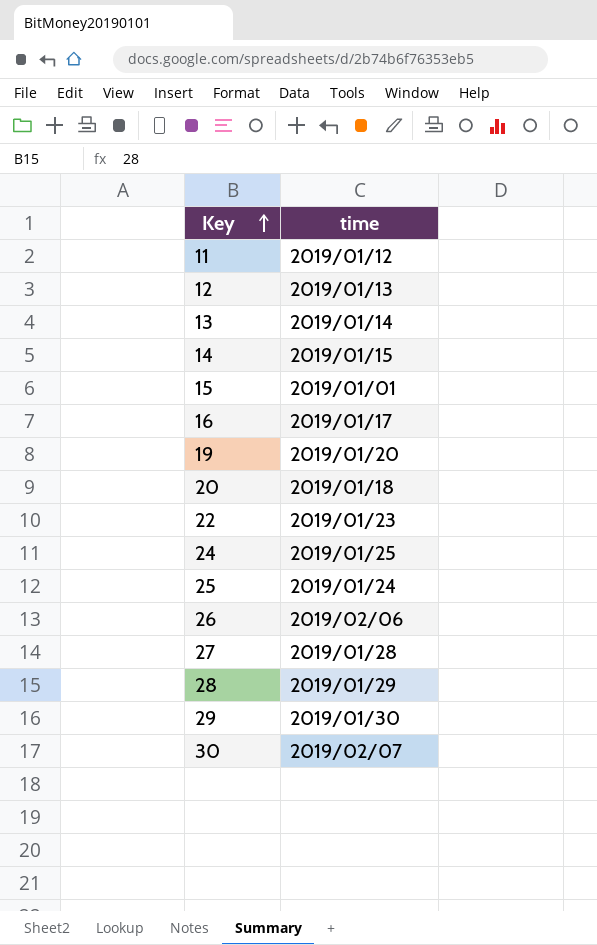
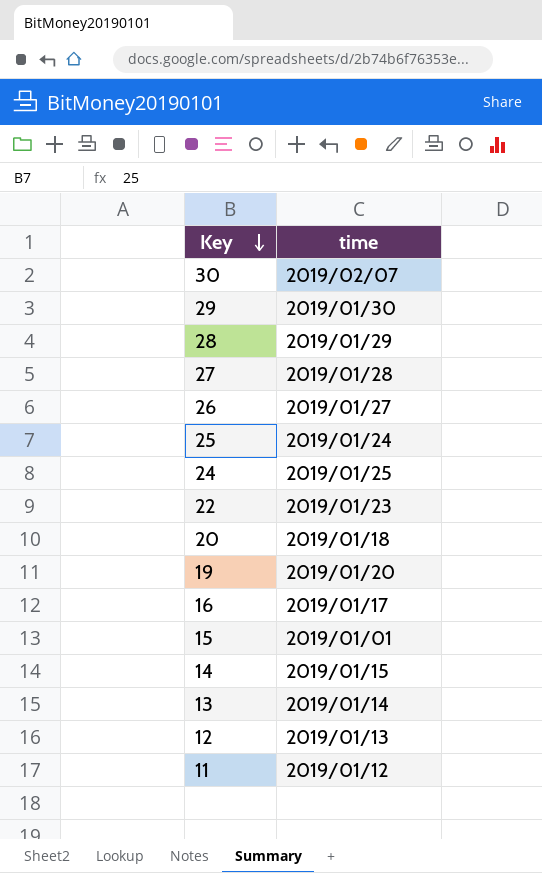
row order: Key ascending -> Key descending
26 | time: 2019/02/06 -> 2019/01/27

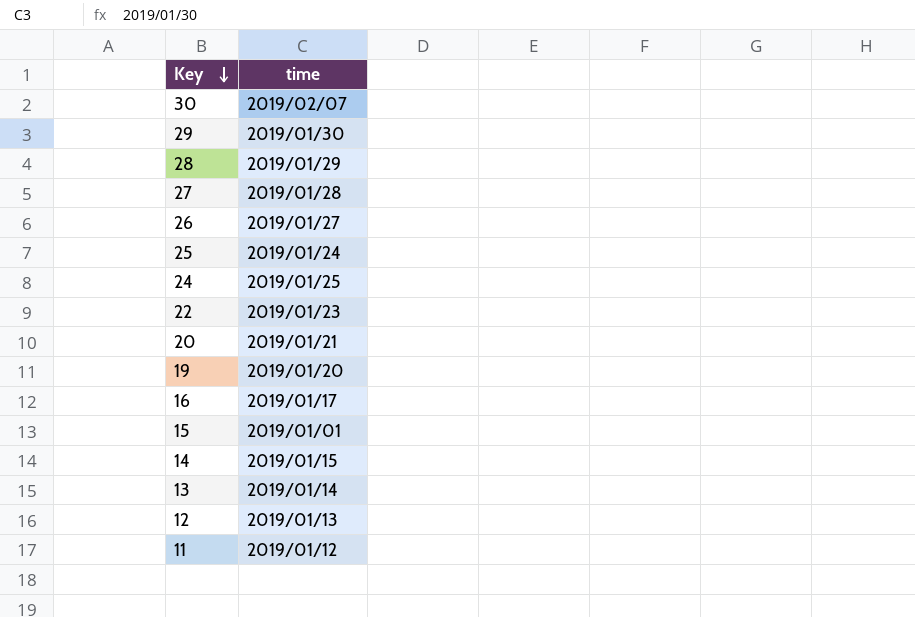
20 | time: 2019/01/18 -> 2019/01/21

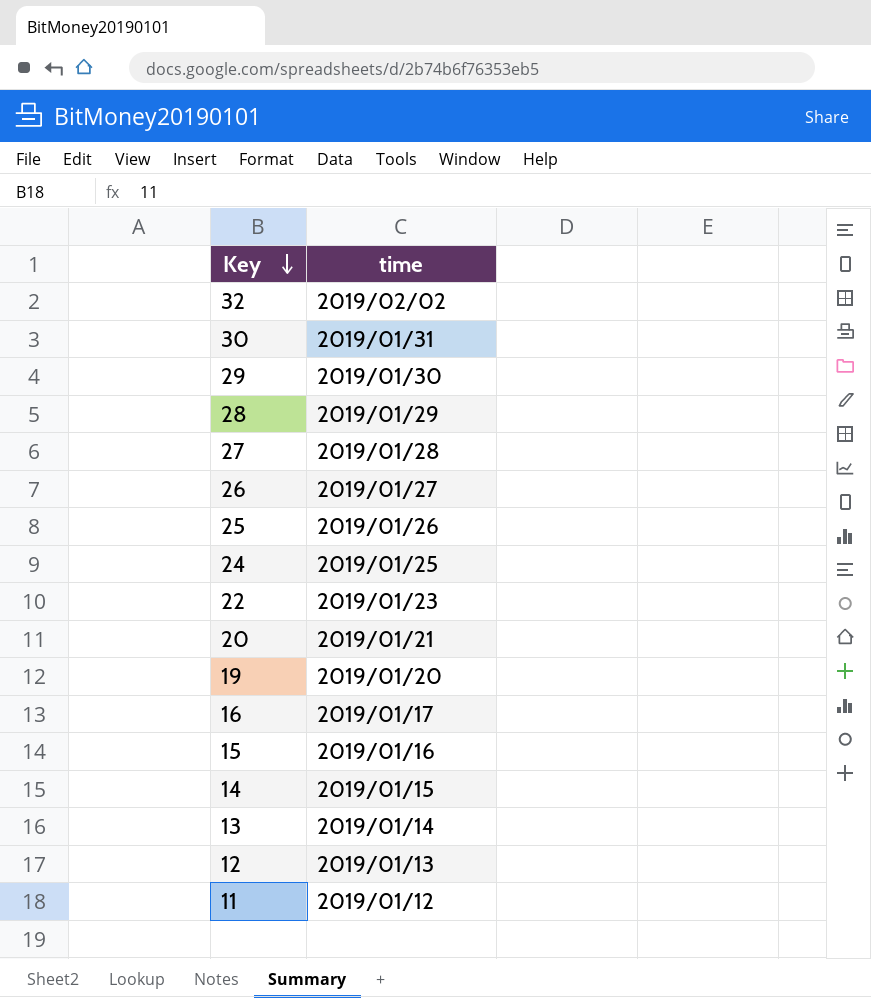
row 32: none -> 2019/02/02
30 | time: 2019/02/07 -> 2019/01/31
25 | time: 2019/01/24 -> 2019/01/26
15 | time: 2019/01/01 -> 2019/01/16

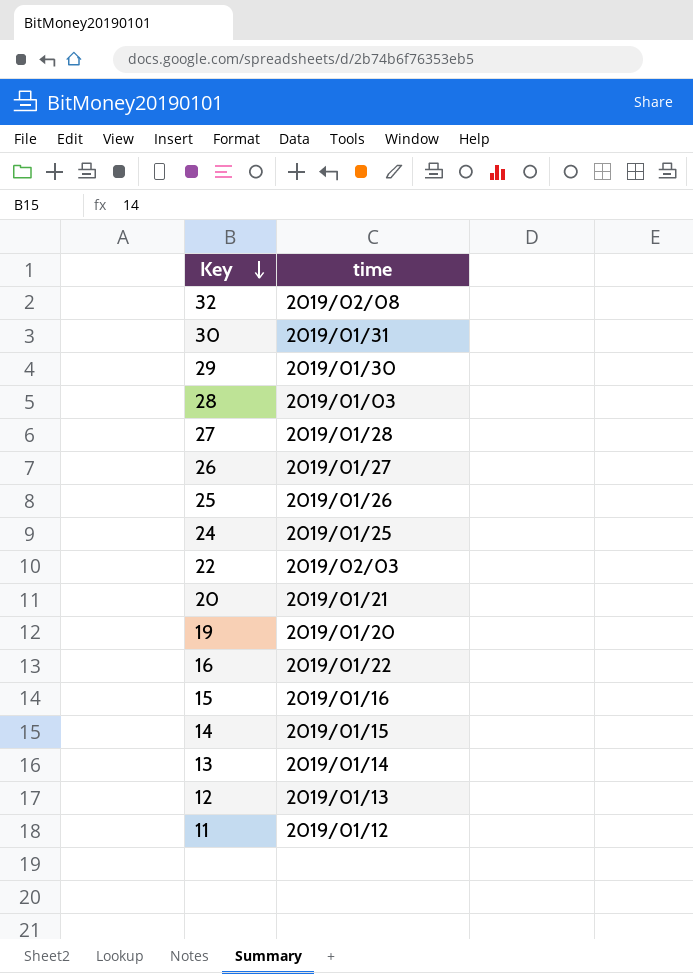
32 | time: 2019/02/02 -> 2019/02/08
28 | time: 2019/01/29 -> 2019/01/03
22 | time: 2019/01/23 -> 2019/02/03
16 | time: 2019/01/17 -> 2019/01/22

